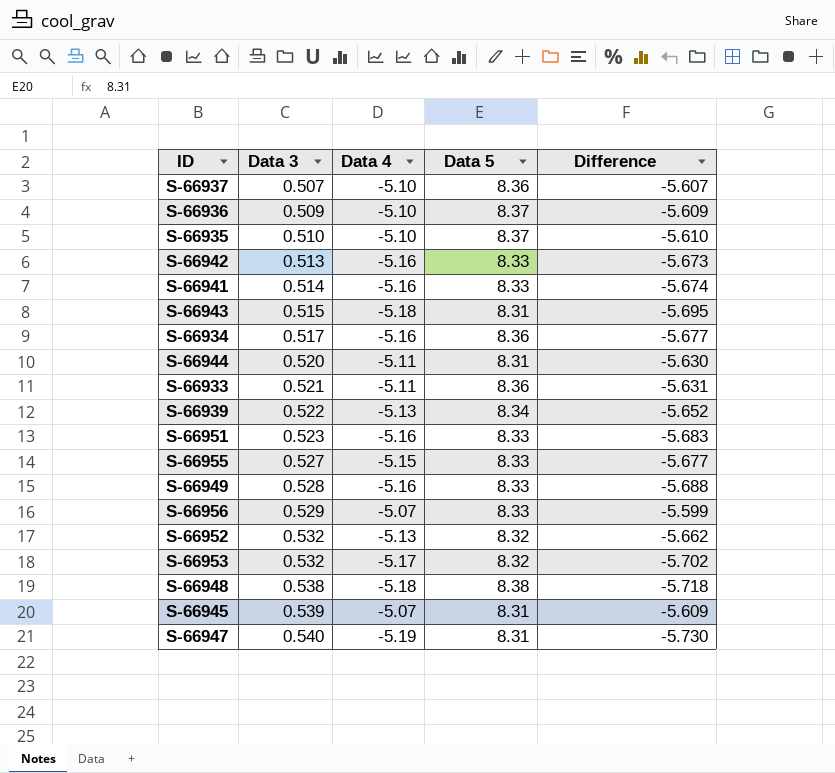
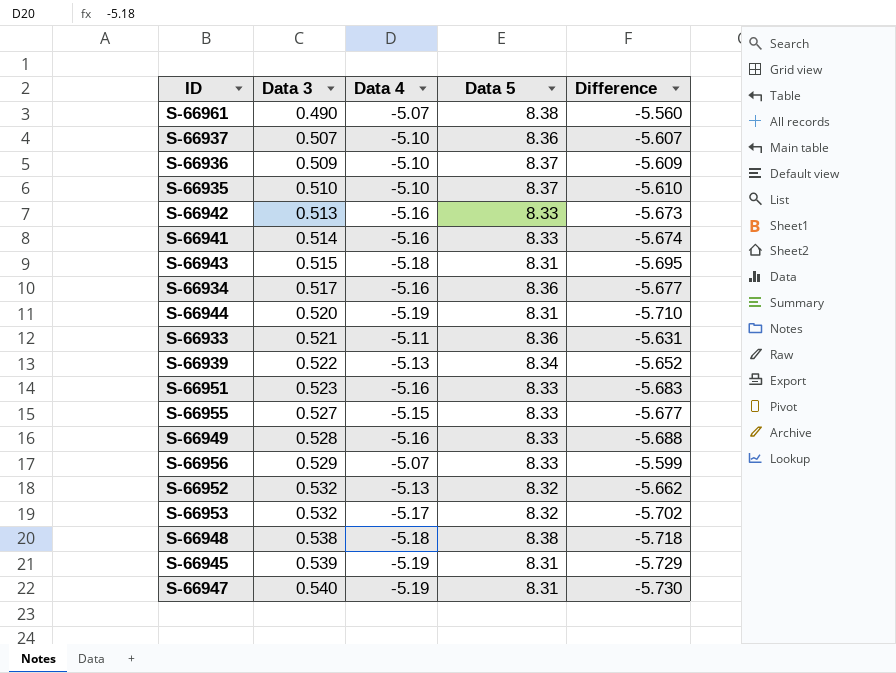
row S-66961: none -> 0.490 | -5.07 | 8.38 | -5.560
S-66944 | Data 4: -5.11 -> -5.19
S-66944 | Difference: -5.630 -> -5.710
S-66945 | Data 4: -5.07 -> -5.19
S-66945 | Difference: -5.609 -> -5.729

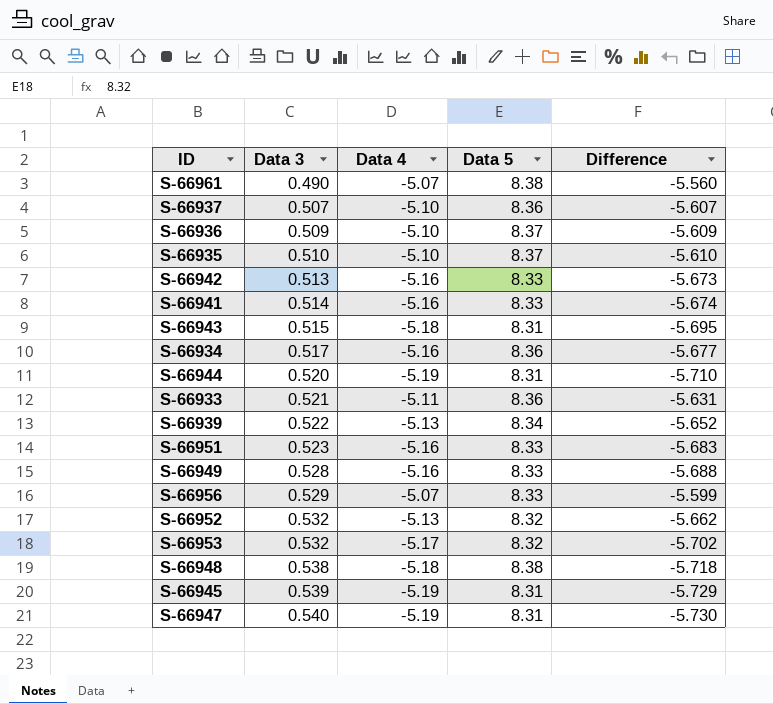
row S-66955: 0.527 | -5.15 | 8.33 | -5.677 -> none

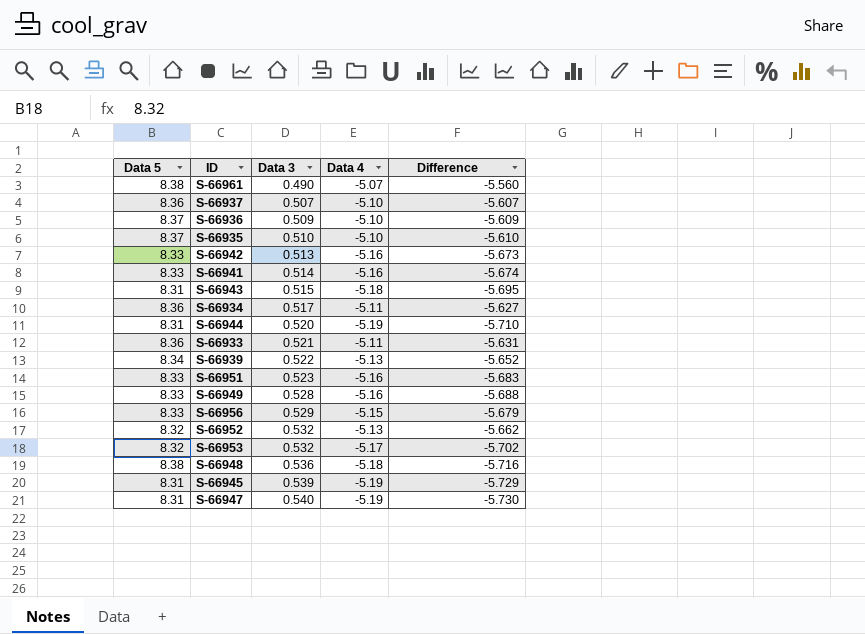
column Data 5 | position: 4 -> 1
S-66934 | Data 4: -5.16 -> -5.11
S-66934 | Difference: -5.677 -> -5.627
S-66956 | Data 4: -5.07 -> -5.15
S-66956 | Difference: -5.599 -> -5.679
S-66948 | Data 3: 0.538 -> 0.536
S-66948 | Difference: -5.718 -> -5.716

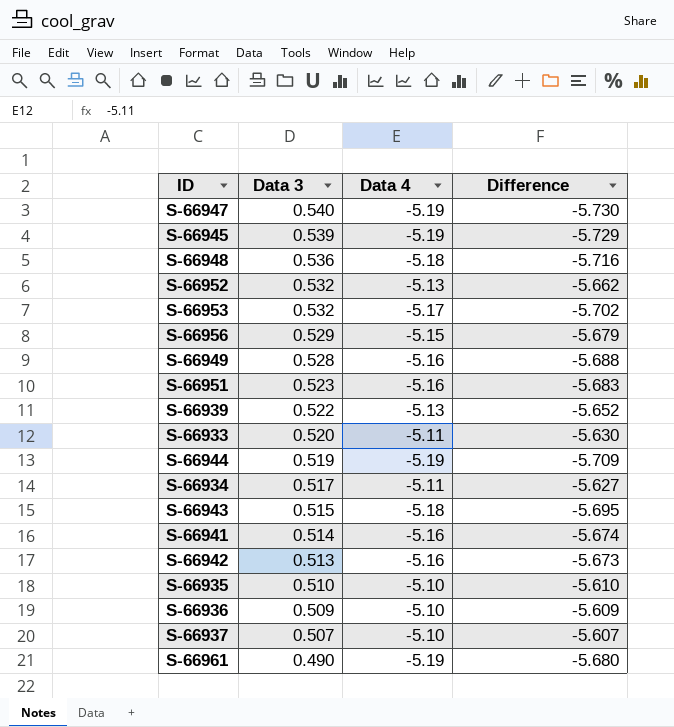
row order: Data 3 ascending -> Data 3 descending
column Data 5 | position: 1 -> none
S-66933 | Data 3: 0.521 -> 0.520
S-66933 | Difference: -5.631 -> -5.630
S-66944 | Data 3: 0.520 -> 0.519
S-66944 | Difference: -5.710 -> -5.709
S-66961 | Data 4: -5.07 -> -5.19
S-66961 | Difference: -5.560 -> -5.680

